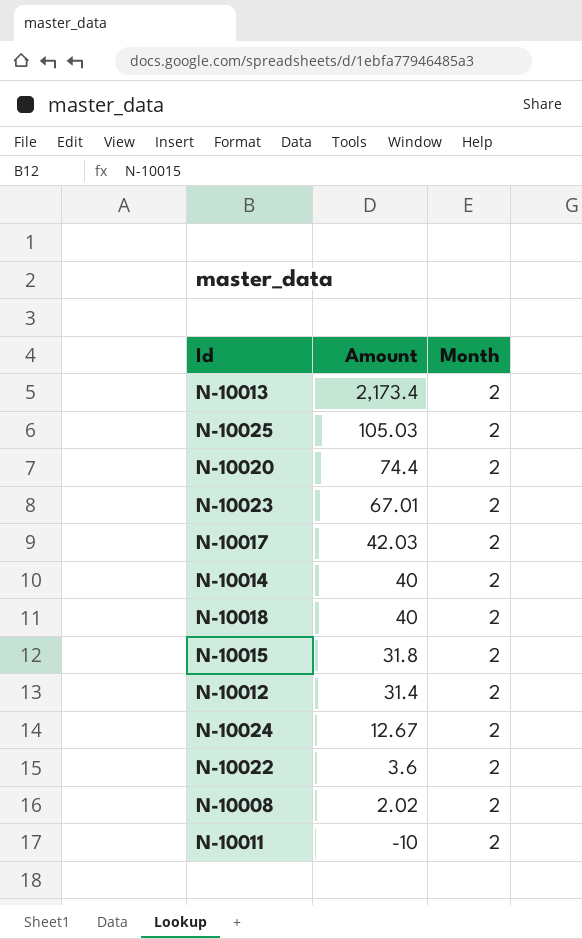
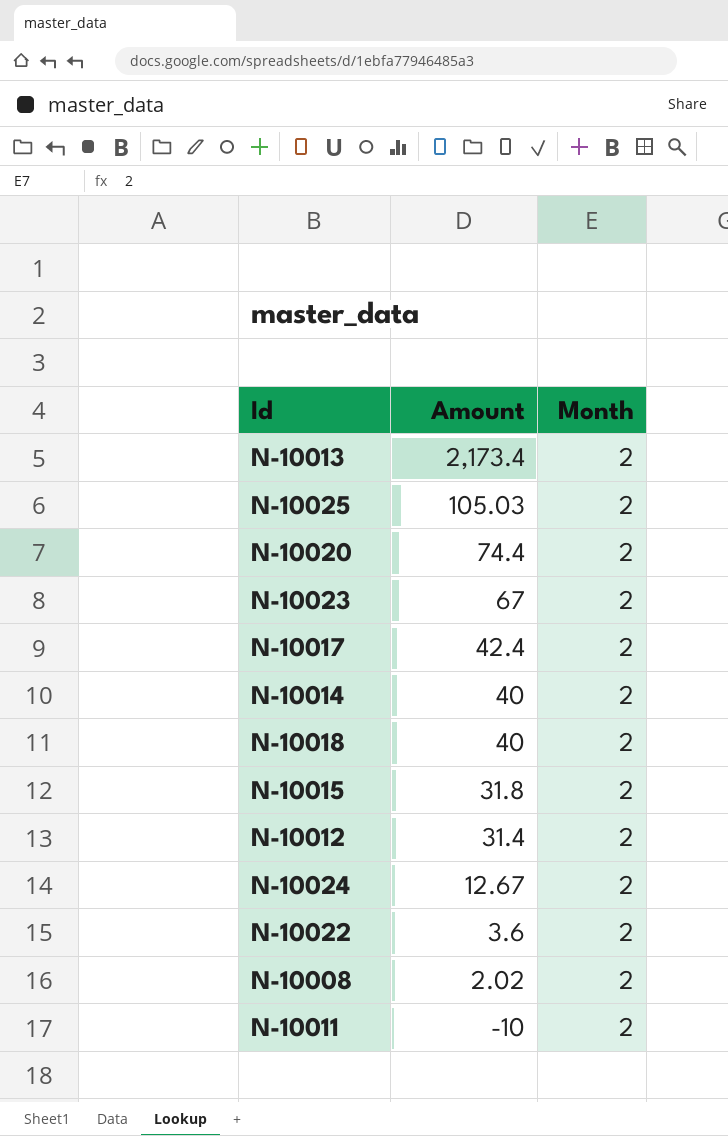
N-10023 | Amount: 67.01 -> 67
N-10017 | Amount: 42.03 -> 42.4

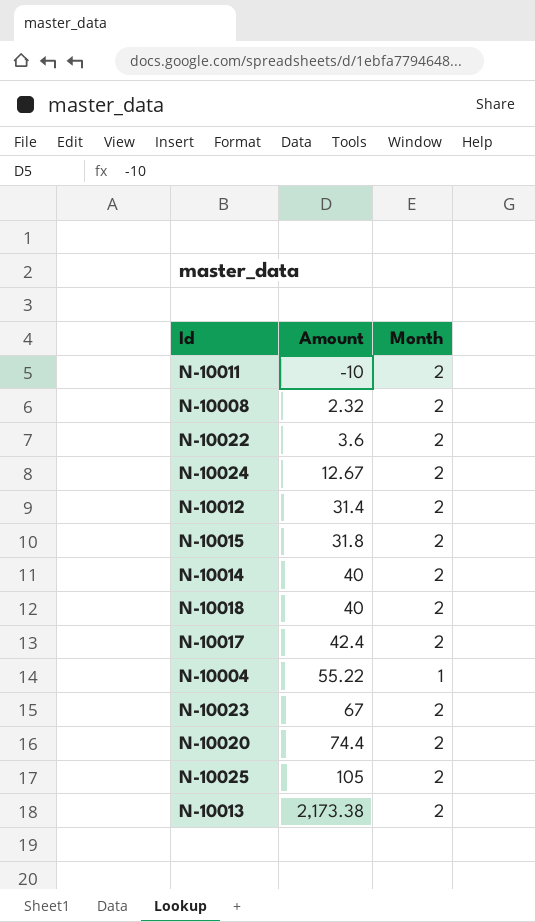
row order: Amount descending -> Amount ascending
N-10008 | Amount: 2.02 -> 2.32
row N-10004: none -> 55.22 | 1
N-10025 | Amount: 105.03 -> 105
N-10013 | Amount: 2,173.4 -> 2,173.38

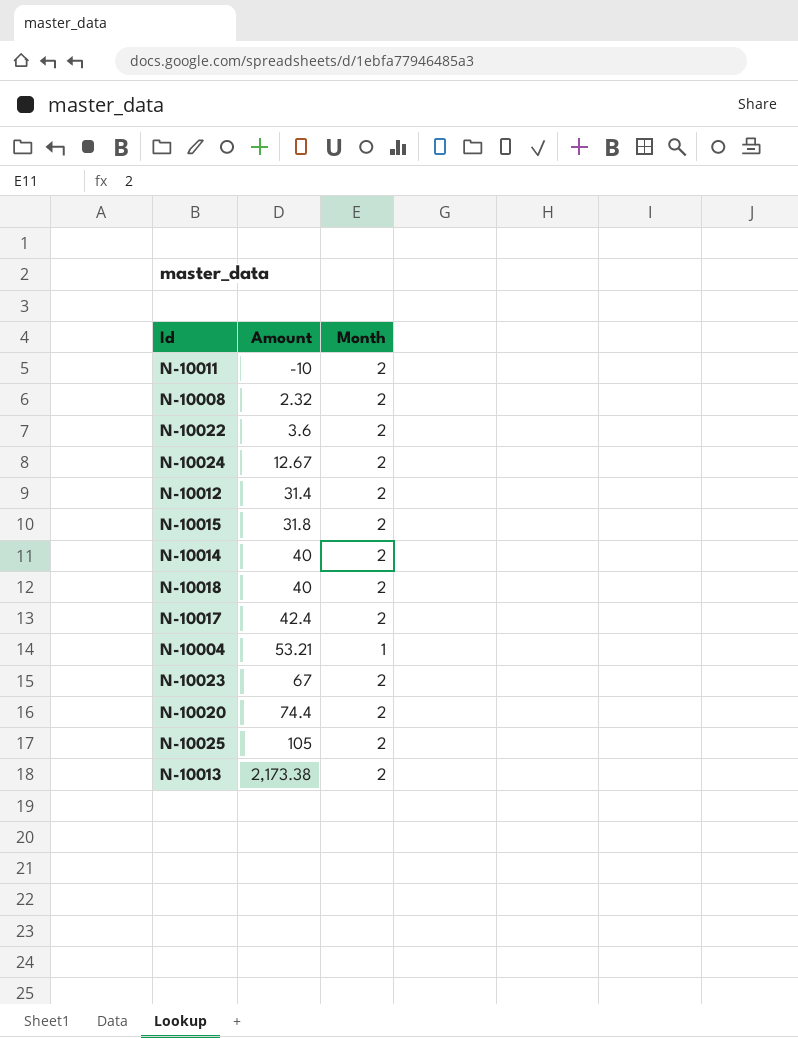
N-10004 | Amount: 55.22 -> 53.21

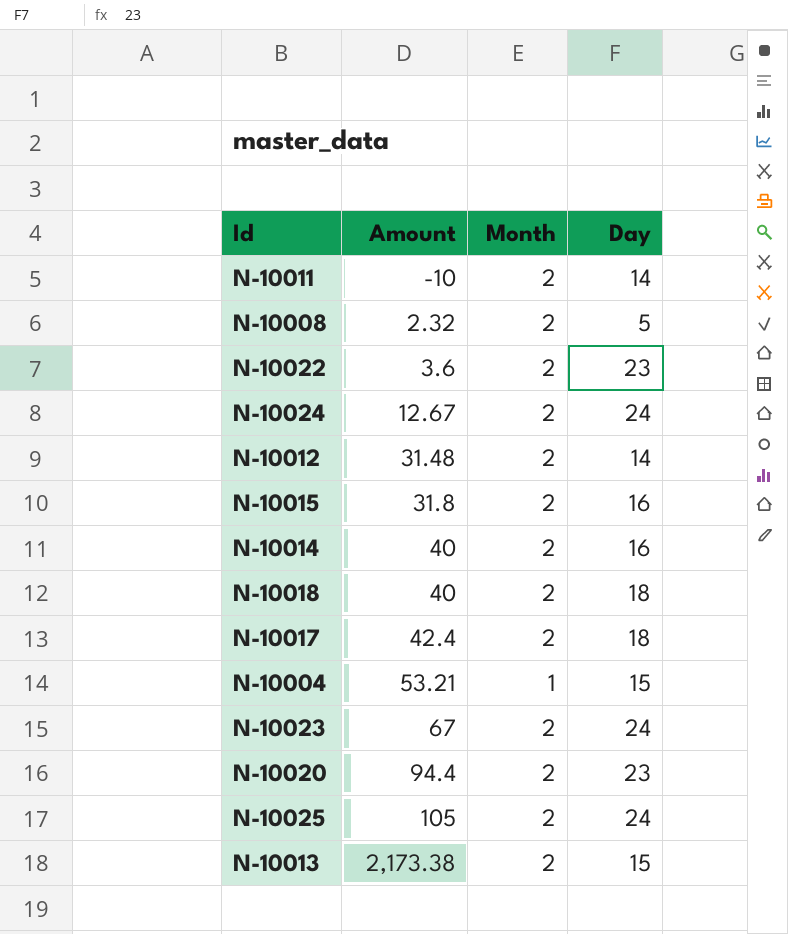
column Day | position: none -> 4
N-10012 | Amount: 31.4 -> 31.48
N-10020 | Amount: 74.4 -> 94.4

